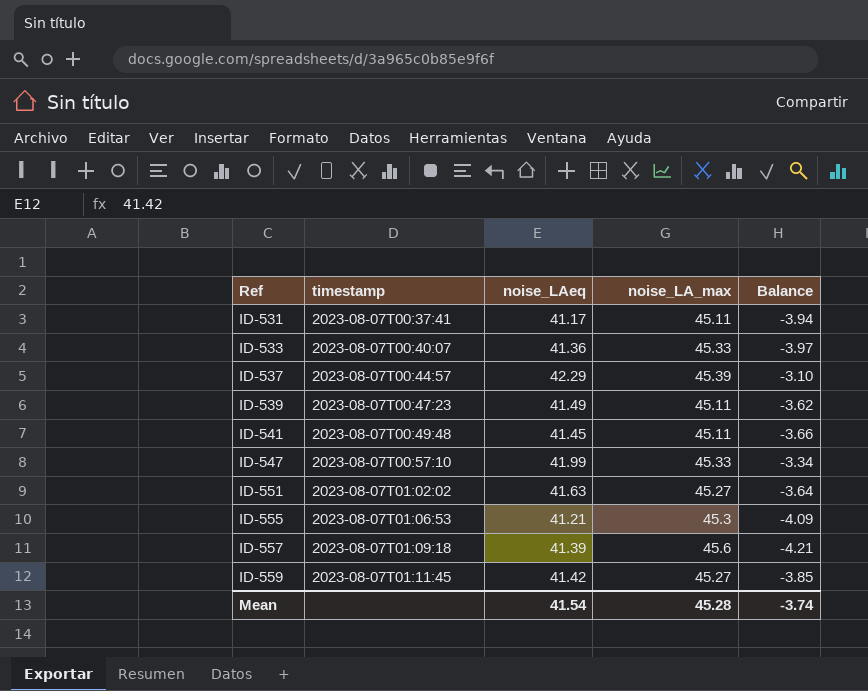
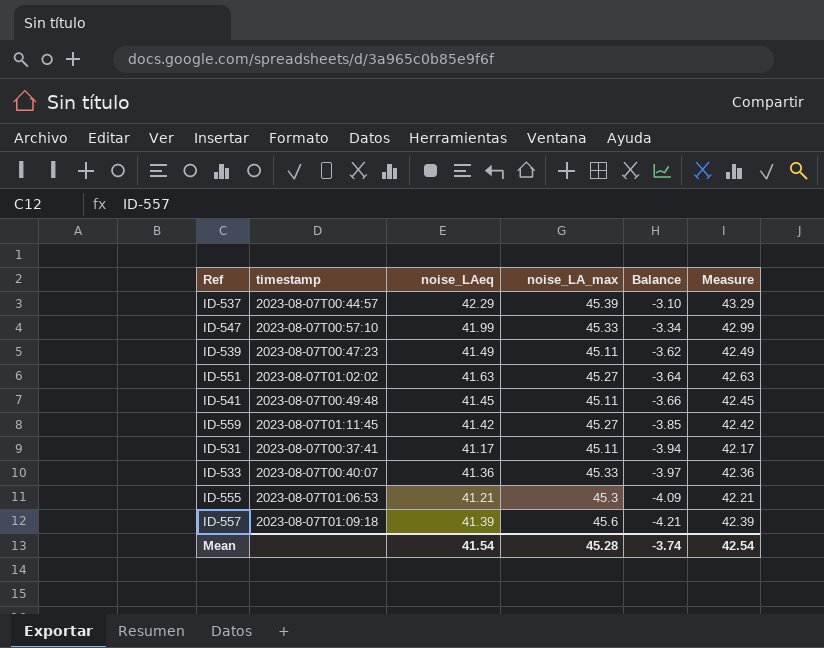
row order: Ref ascending -> Balance descending
column Measure | formula: none -> [noise_LAeq] + 1

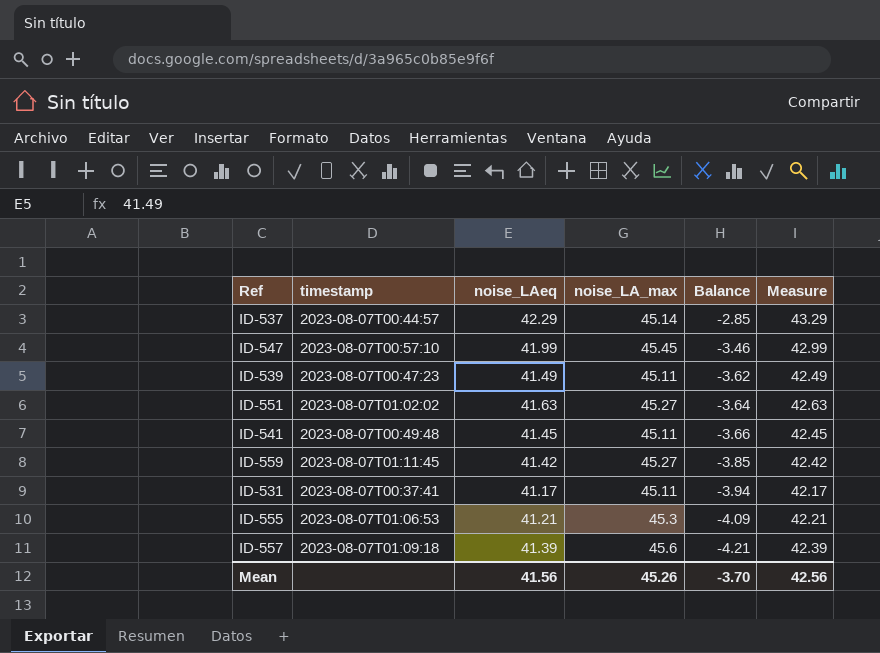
row ID-533: 2023-08-07T00:40:07 | 41.36 | 45.33 | -3.97 | 42.36 -> none
ID-537 | noise_LA_max: 45.39 -> 45.14
ID-537 | Balance: -3.10 -> -2.85
ID-547 | noise_LA_max: 45.33 -> 45.45
ID-547 | Balance: -3.34 -> -3.46
Mean | noise_LAeq: 41.54 -> 41.56
Mean | noise_LA_max: 45.28 -> 45.26
Mean | Balance: -3.74 -> -3.70
Mean | Measure: 42.54 -> 42.56

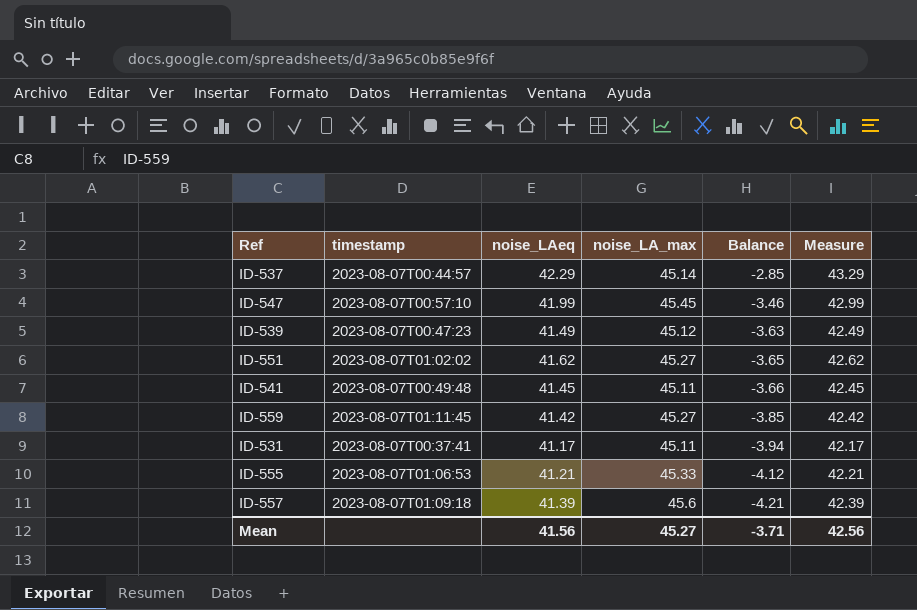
ID-539 | noise_LA_max: 45.11 -> 45.12
ID-539 | Balance: -3.62 -> -3.63
ID-551 | noise_LAeq: 41.63 -> 41.62
ID-551 | Balance: -3.64 -> -3.65
ID-551 | Measure: 42.63 -> 42.62
ID-555 | noise_LA_max: 45.3 -> 45.33
ID-555 | Balance: -4.09 -> -4.12
Mean | noise_LA_max: 45.26 -> 45.27
Mean | Balance: -3.70 -> -3.71

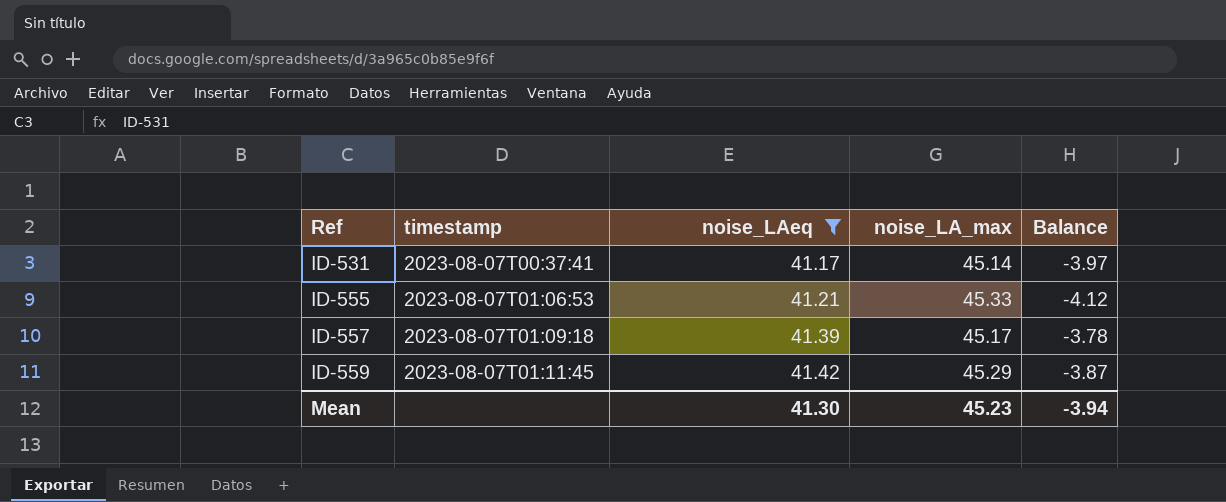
filter: none -> noise_LAeq <= 41.42
row order: Balance descending -> Ref ascending
column Measure | formula: [noise_LAeq] + 1 -> none
ID-531 | noise_LA_max: 45.11 -> 45.14
ID-531 | Balance: -3.94 -> -3.97
ID-557 | noise_LA_max: 45.6 -> 45.17
ID-557 | Balance: -4.21 -> -3.78
ID-559 | noise_LA_max: 45.27 -> 45.29
ID-559 | Balance: -3.85 -> -3.87
Mean | noise_LAeq: 41.56 -> 41.30
Mean | noise_LA_max: 45.27 -> 45.23
Mean | Balance: -3.71 -> -3.94

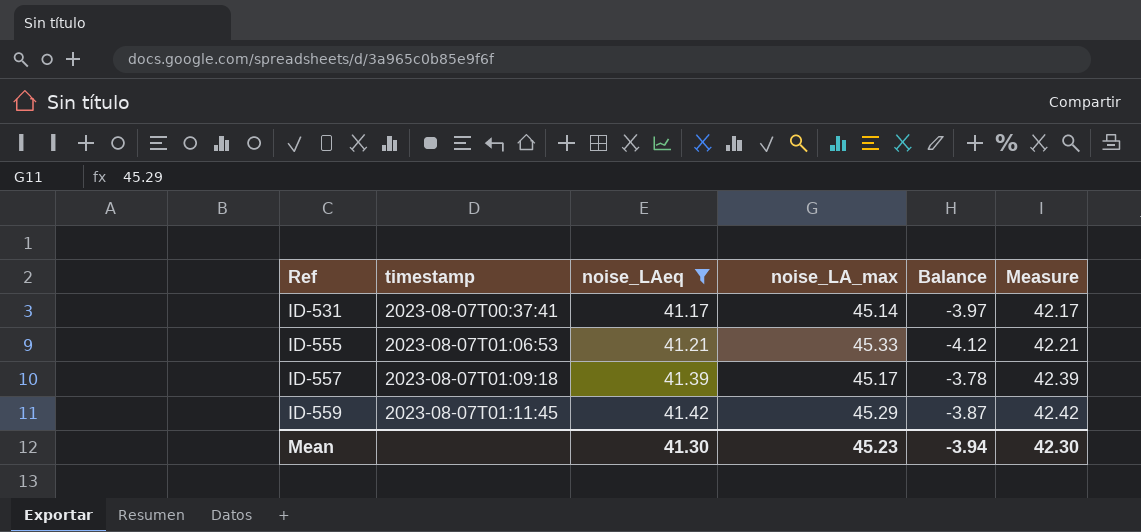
column Measure | formula: none -> [noise_LAeq] + 1

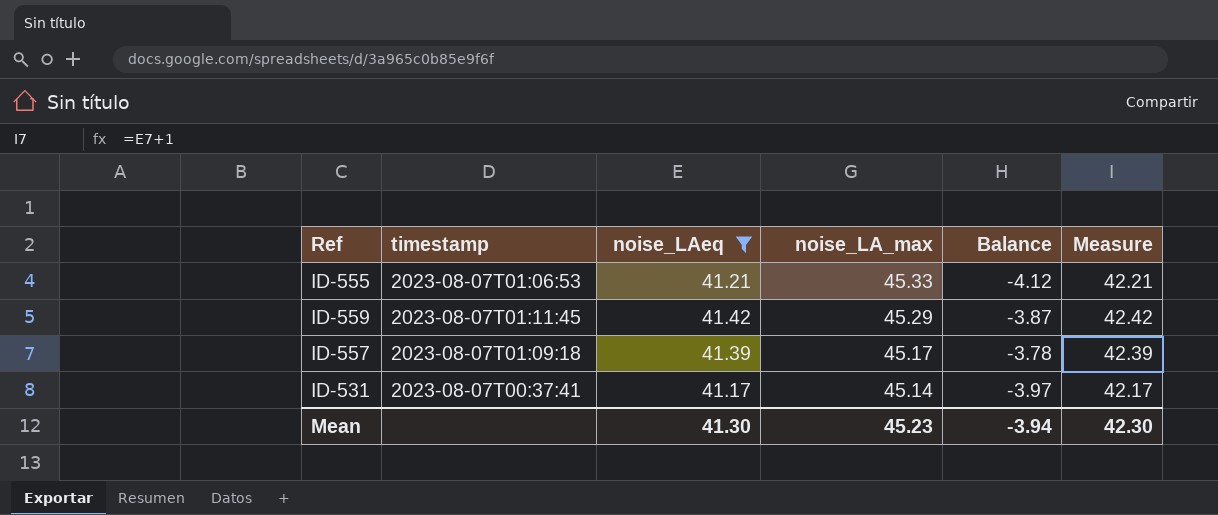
row order: Ref ascending -> noise_LA_max descending

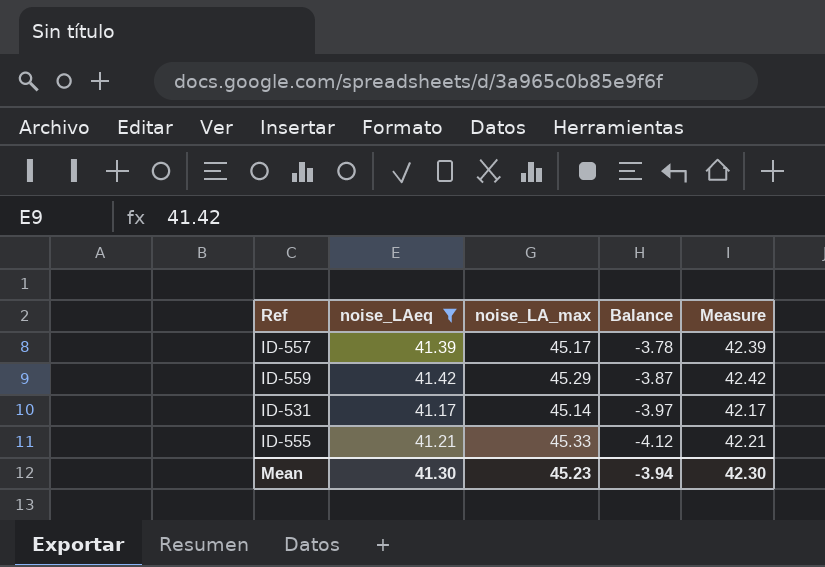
row order: noise_LA_max descending -> Balance descending
column timestamp | position: 2 -> none

